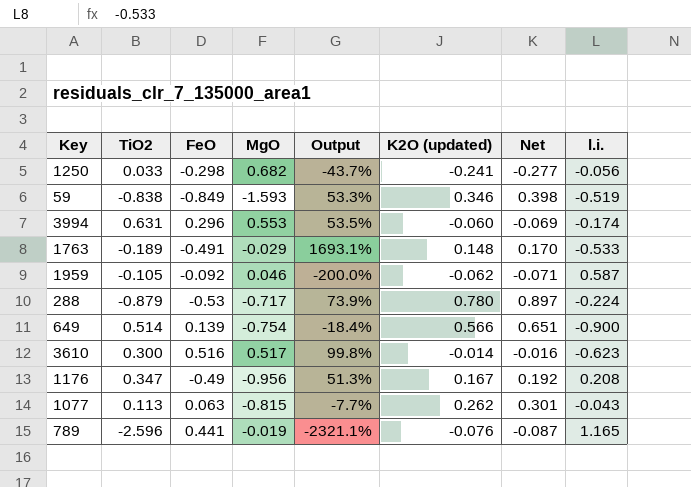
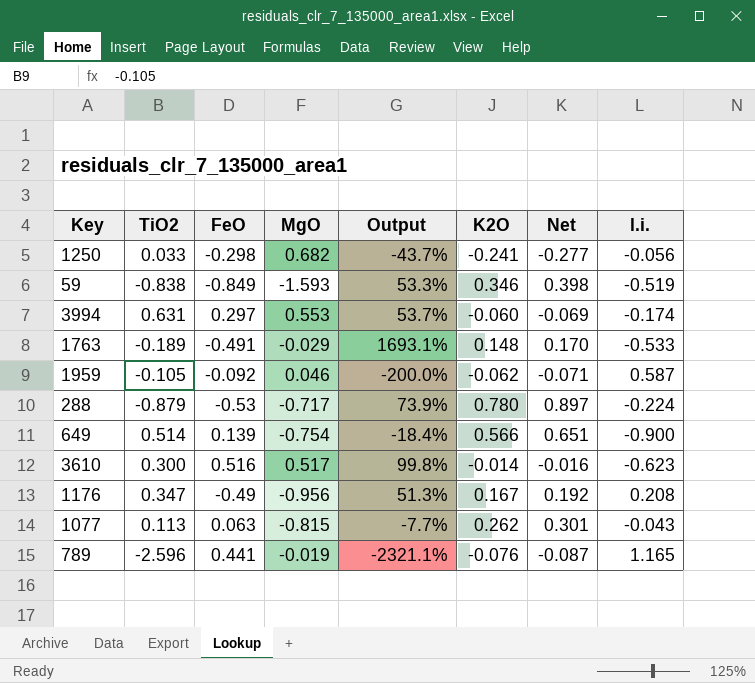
column name: K2O (updated) -> K2O
3994 | FeO: 0.296 -> 0.297
3994 | Output: 53.5% -> 53.7%

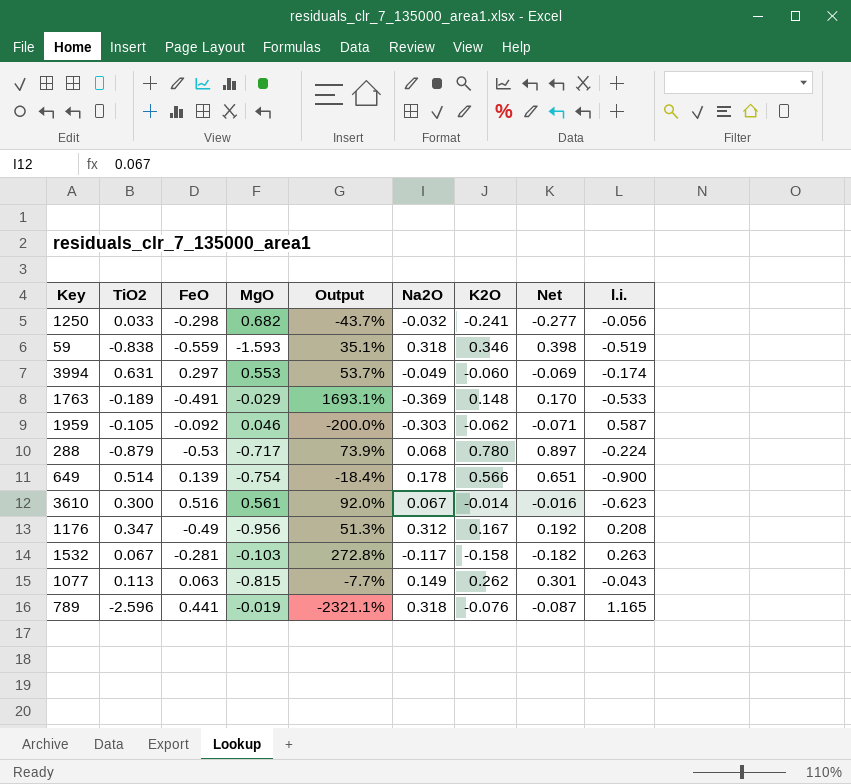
column Na2O | position: none -> 6
59 | FeO: -0.849 -> -0.559
59 | Output: 53.3% -> 35.1%
3610 | MgO: 0.517 -> 0.561
3610 | Output: 99.8% -> 92.0%
row 1532: none -> 0.067 | -0.281 | -0.103 | 272.8% | -0.117 | -0.158 | -0.182 | 0.263

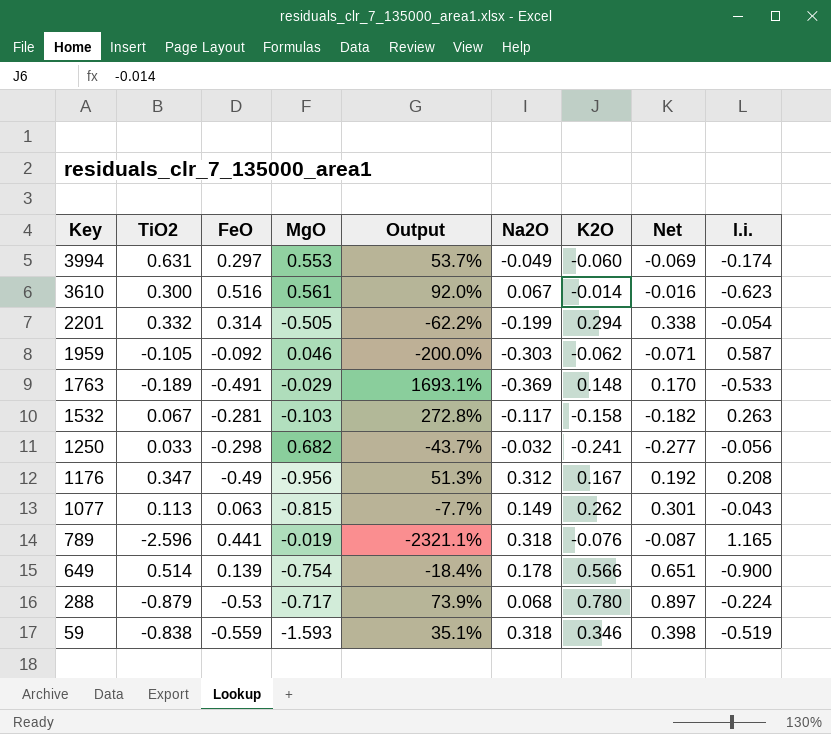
row order: none -> Key descending
row 2201: none -> 0.332 | 0.314 | -0.505 | -62.2% | -0.199 | 0.294 | 0.338 | -0.054

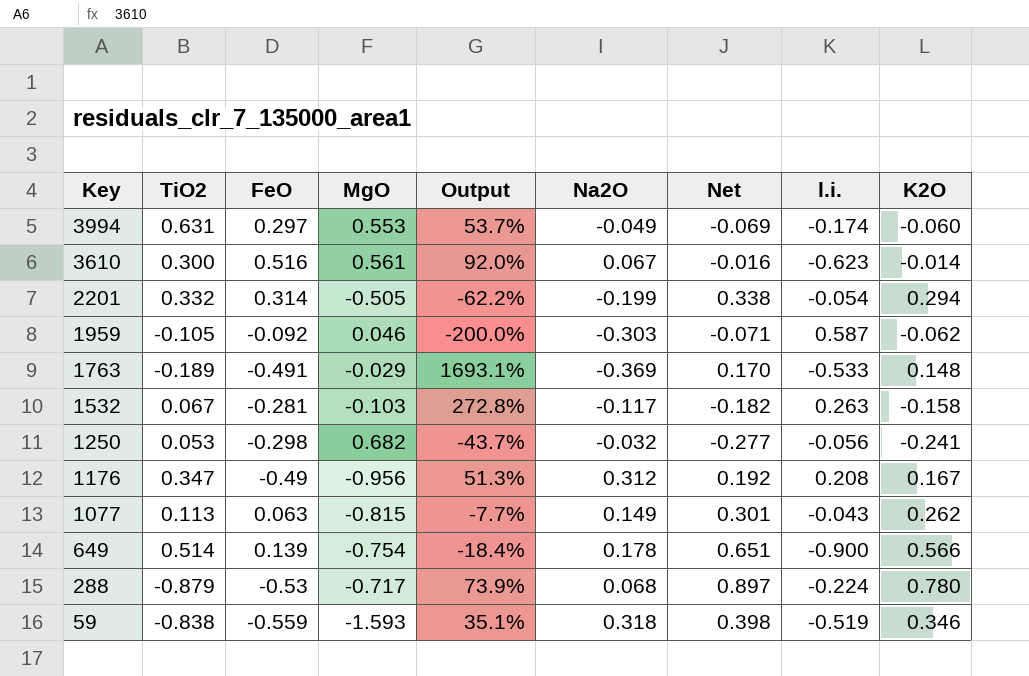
column K2O | position: 7 -> 9
row 789: -2.596 | 0.441 | -0.019 | -2321.1% | 0.318 | -0.076 | -0.087 | 1.165 -> none
1250 | TiO2: 0.033 -> 0.053

